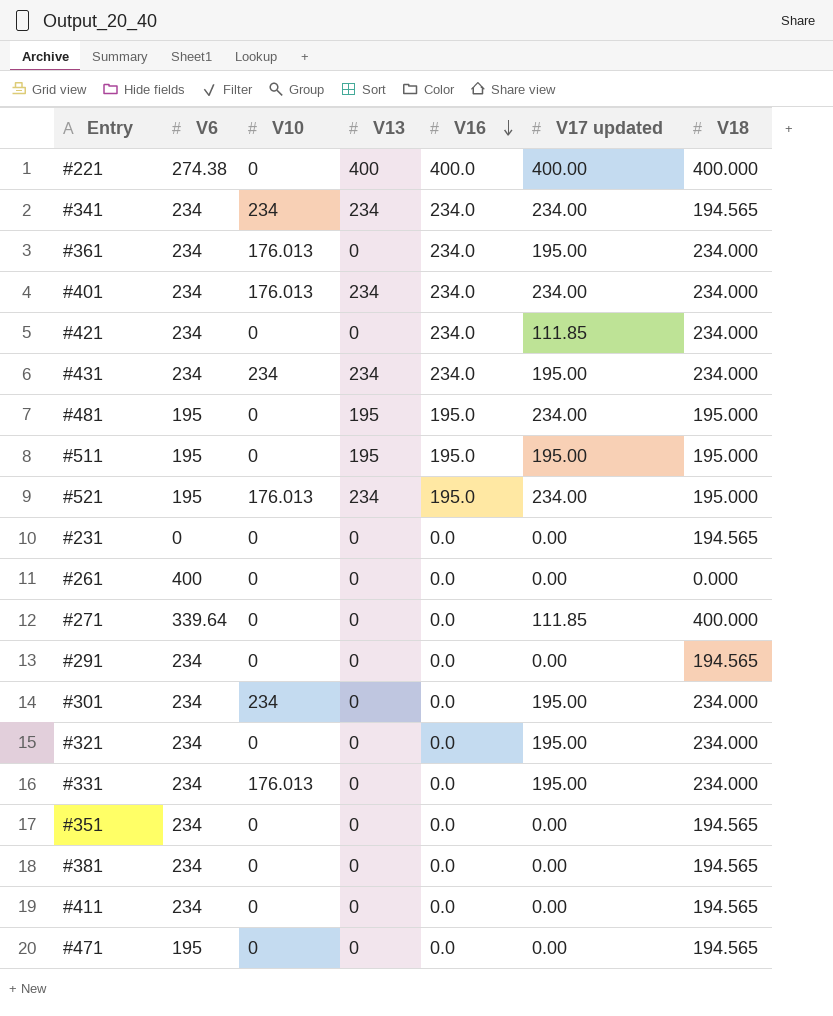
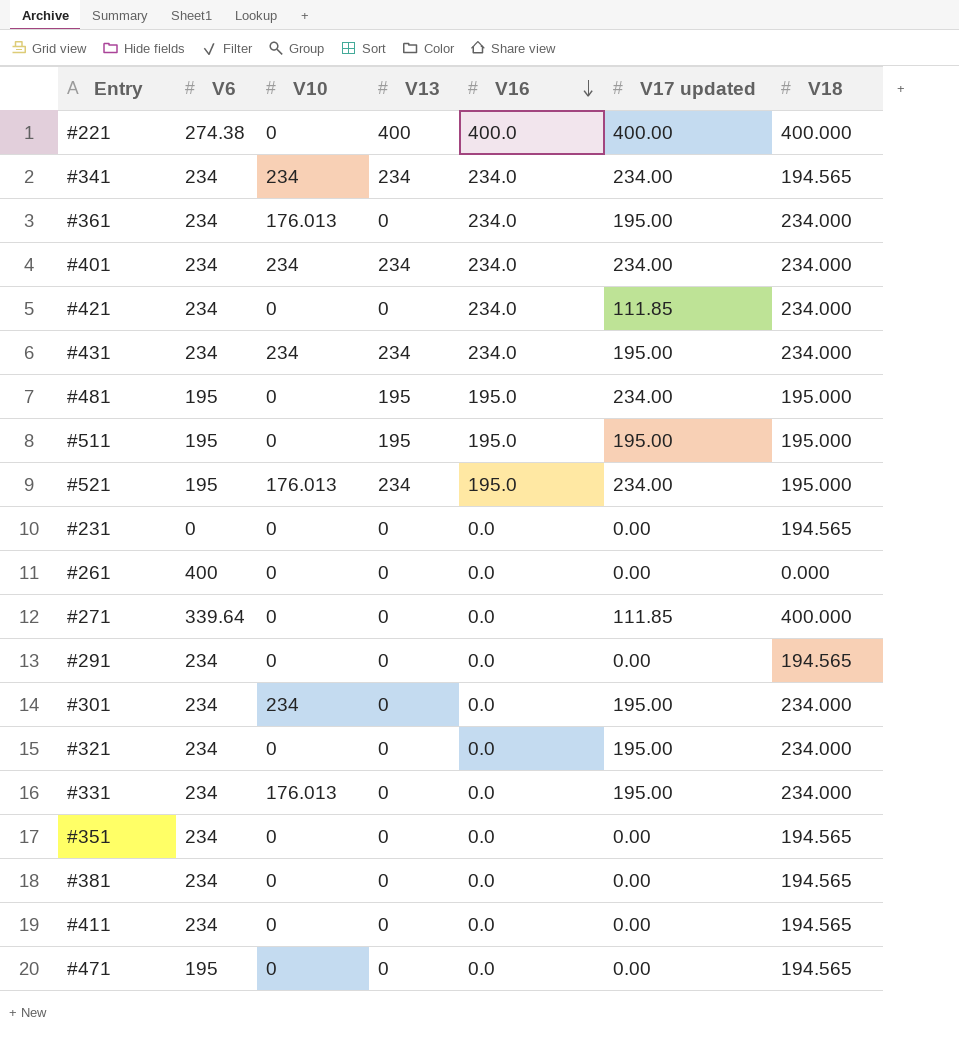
#401 | V10: 176.013 -> 234

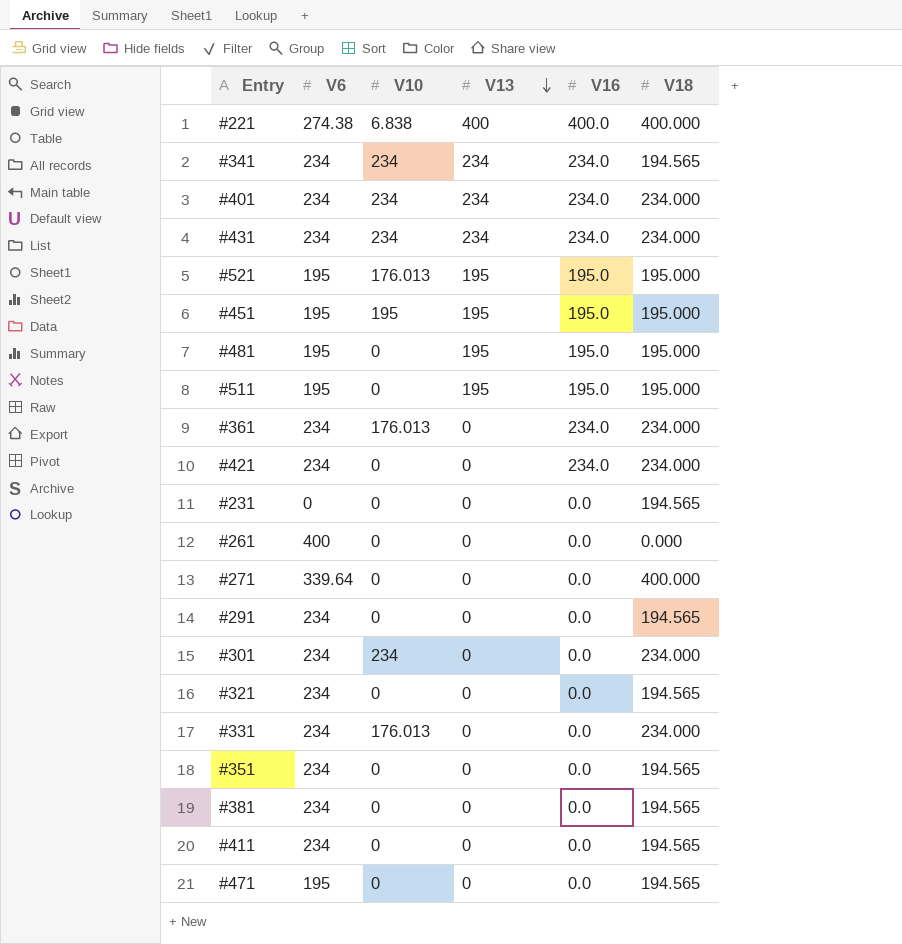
row order: V16 descending -> V13 descending
column V17 updated | position: 6 -> none
#221 | V10: 0 -> 6.838
#521 | V13: 234 -> 195
row #451: none -> 195 | 195 | 195 | 195.0 | 195.000
#321 | V18: 234.000 -> 194.565

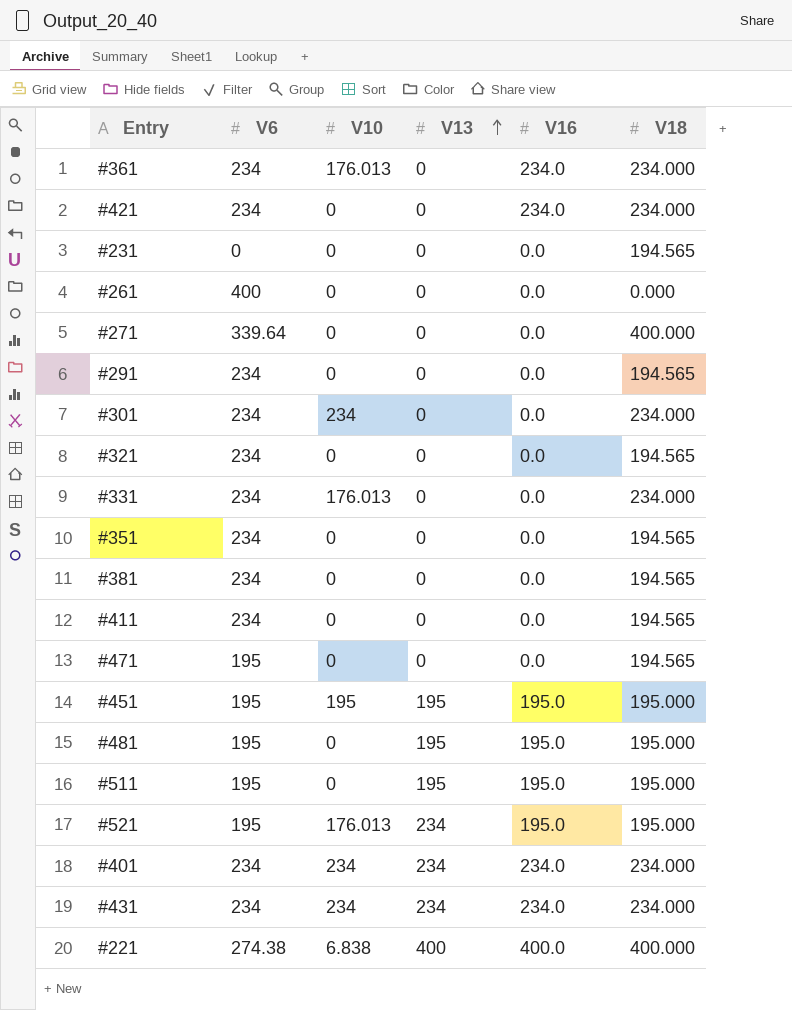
row order: V13 descending -> V13 ascending
row #341: 234 | 234 | 234 | 234.0 | 194.565 -> none
#521 | V13: 195 -> 234

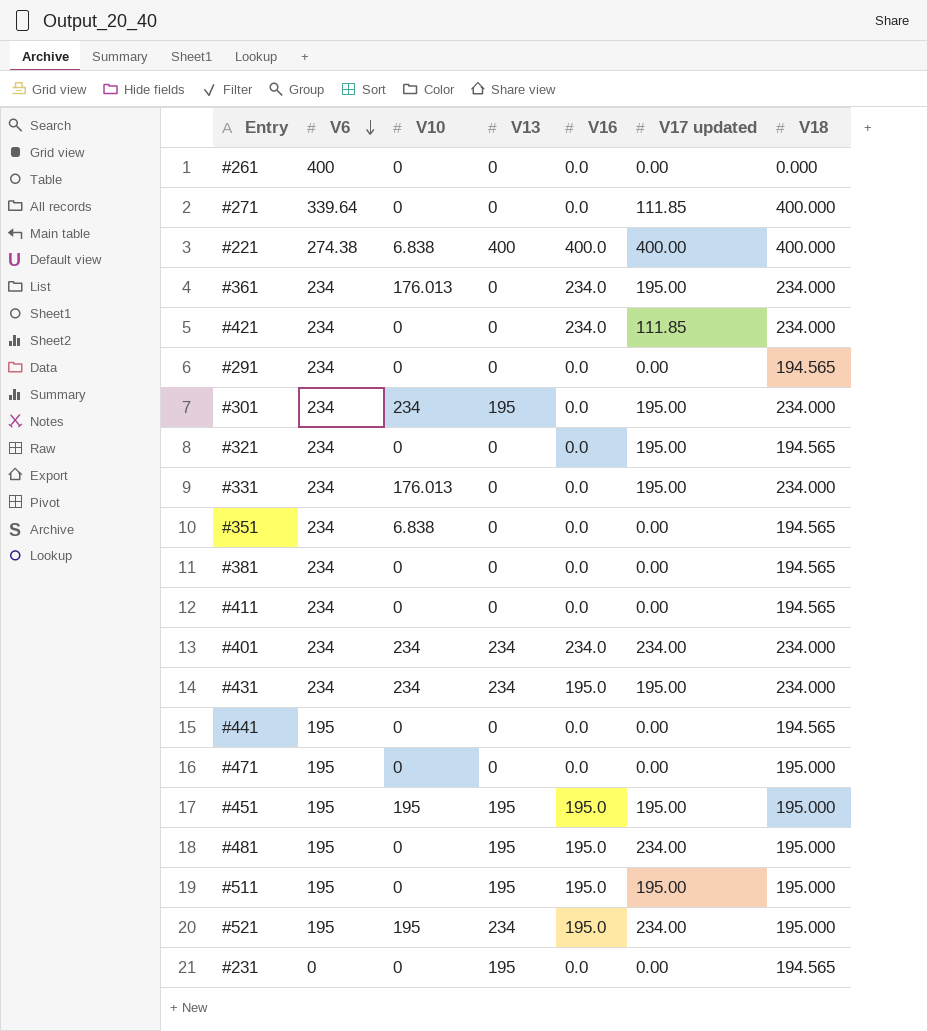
row order: V13 ascending -> V6 descending
column V17 updated | position: none -> 6
#301 | V13: 0 -> 195
#351 | V10: 0 -> 6.838
#431 | V16: 234.0 -> 195.0
row #441: none -> 195 | 0 | 0 | 0.0 | 0.00 | 194.565
#471 | V18: 194.565 -> 195.000
#521 | V10: 176.013 -> 195
#231 | V13: 0 -> 195

